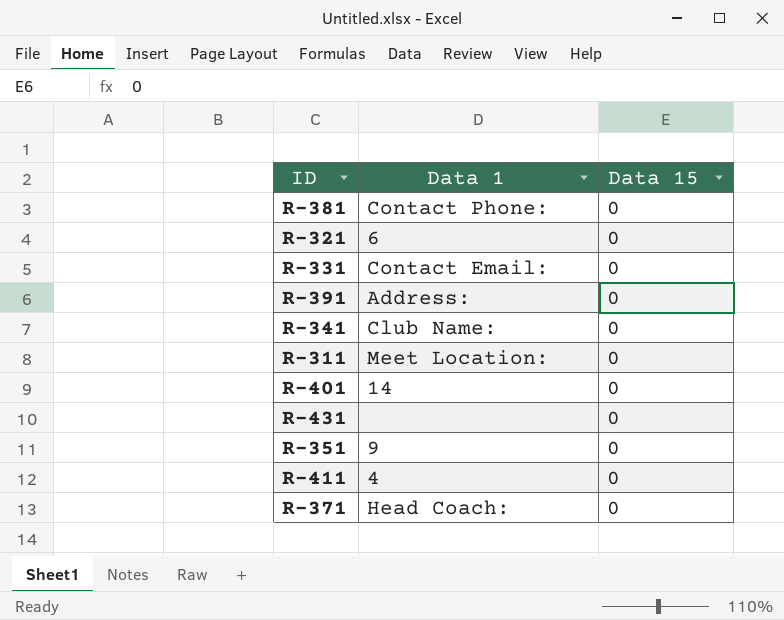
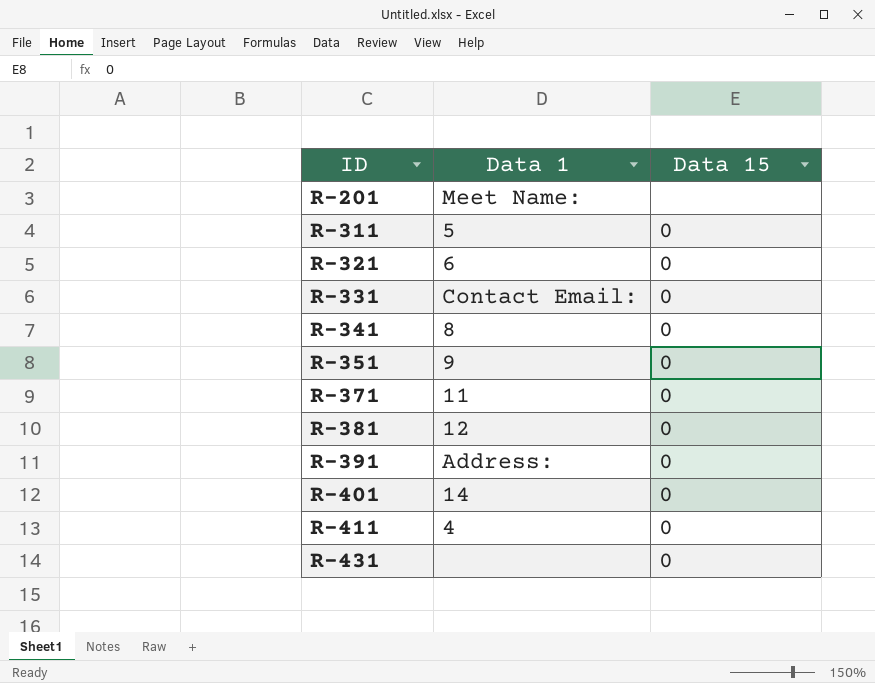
row order: none -> ID ascending
row R-201: none -> Meet Name: | none
R-311 | Data 1: Meet Location: -> 5
R-341 | Data 1: Club Name: -> 8
R-371 | Data 1: Head Coach: -> 11
R-381 | Data 1: Contact Phone: -> 12

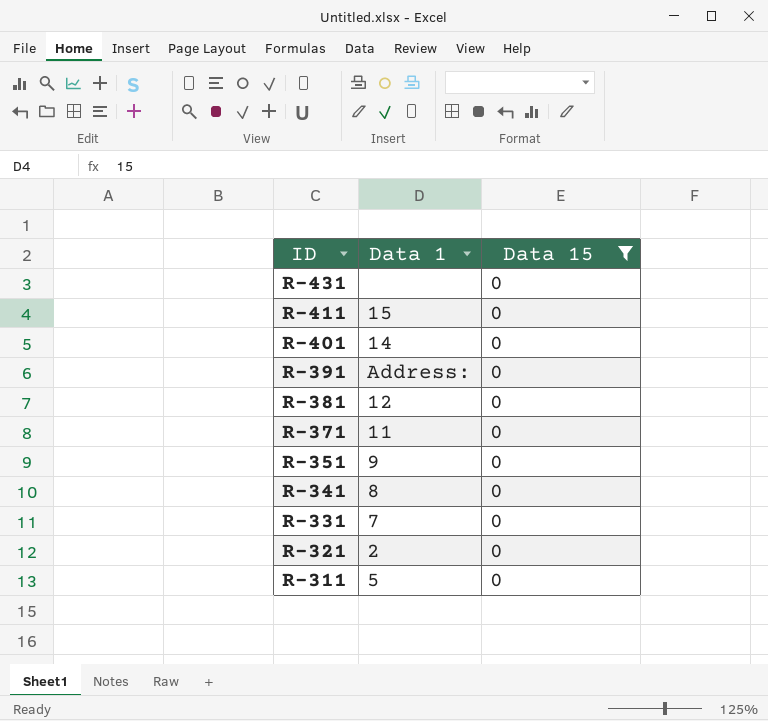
filter: none -> Data 15 = 0
row order: ID ascending -> ID descending
R-411 | Data 1: 4 -> 15
R-331 | Data 1: Contact Email: -> 7
R-321 | Data 1: 6 -> 2

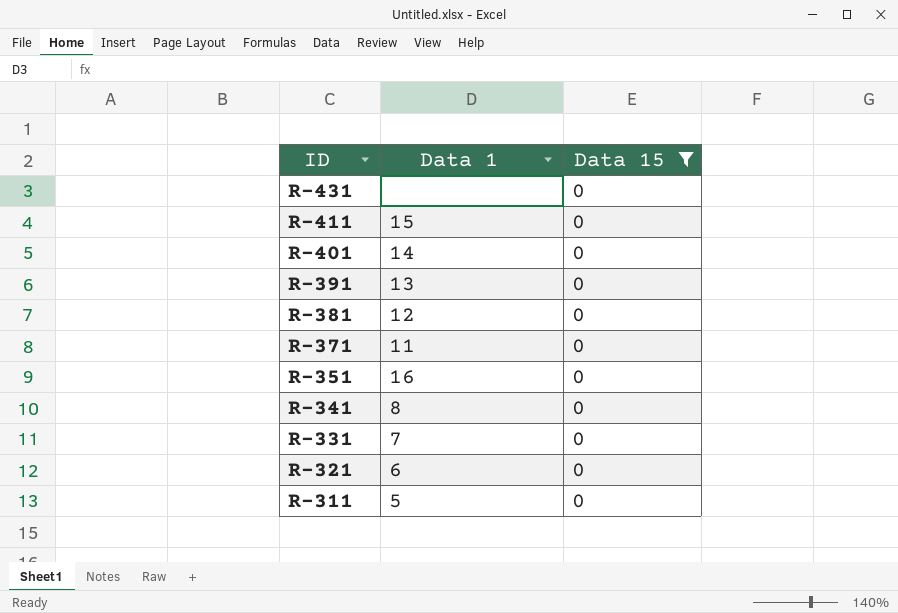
R-391 | Data 1: Address: -> 13
R-351 | Data 1: 9 -> 16
R-321 | Data 1: 2 -> 6

